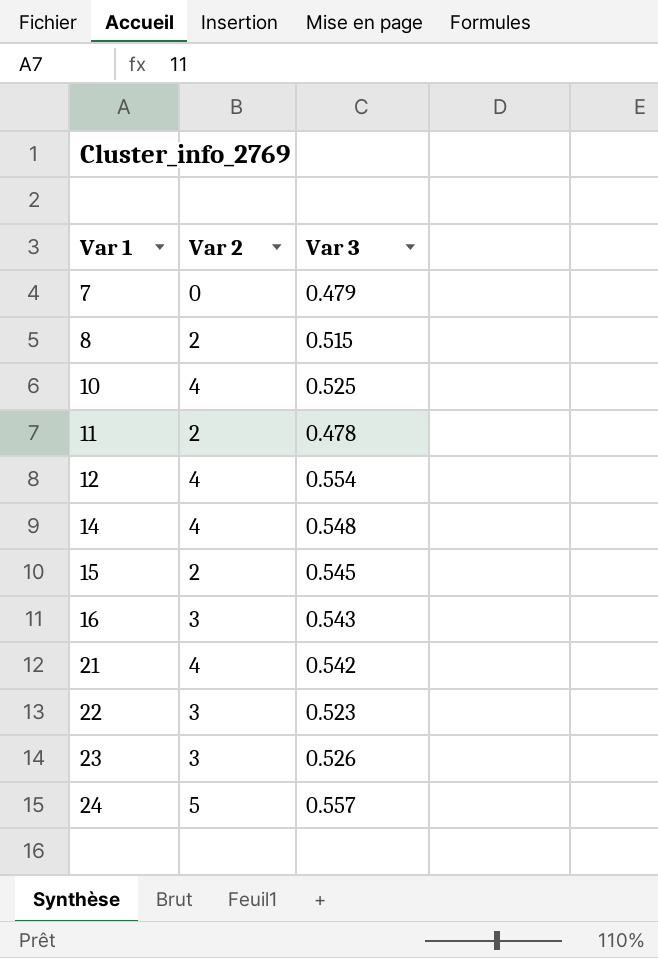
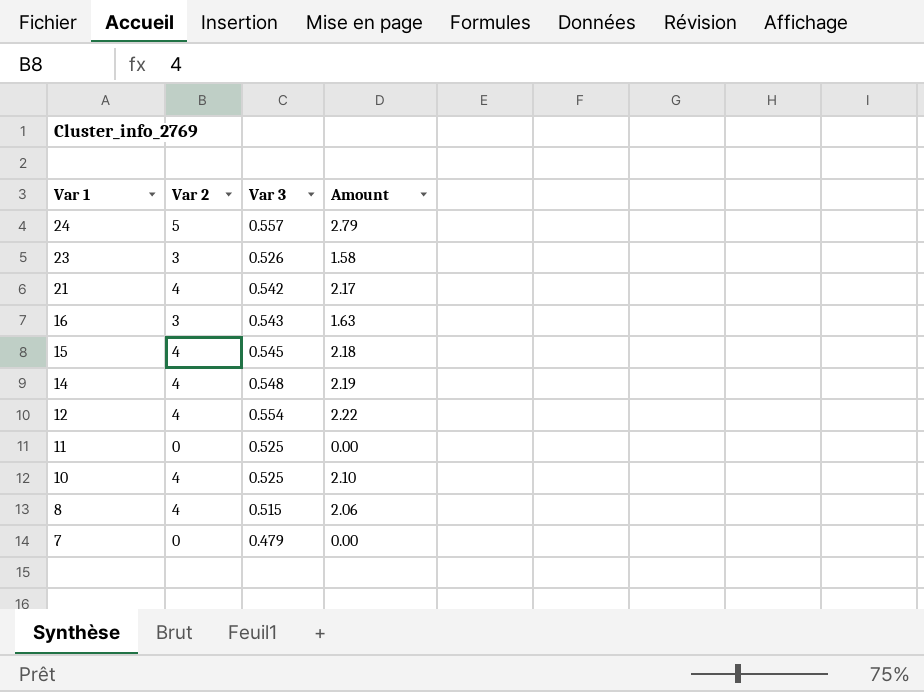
row order: Var 1 ascending -> Var 1 descending
column Amount | formula: none -> [Var 2] * [Var 3]
row 22: 3 | 0.523 -> none
15 | Var 2: 2 -> 4
11 | Var 2: 2 -> 0
11 | Var 3: 0.478 -> 0.525
8 | Var 2: 2 -> 4

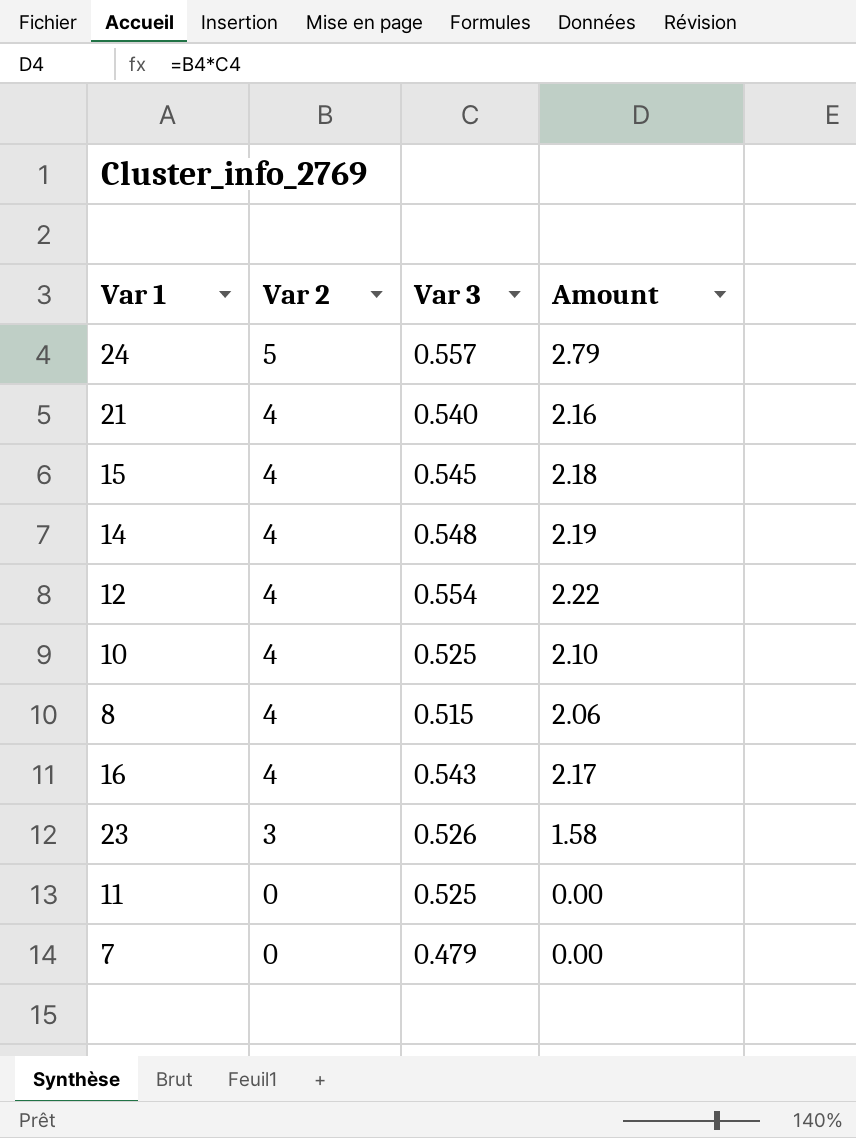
row order: Var 1 descending -> Var 2 descending
21 | Var 3: 0.542 -> 0.540
21 | Amount: 2.17 -> 2.16
16 | Var 2: 3 -> 4
16 | Amount: 1.63 -> 2.17

